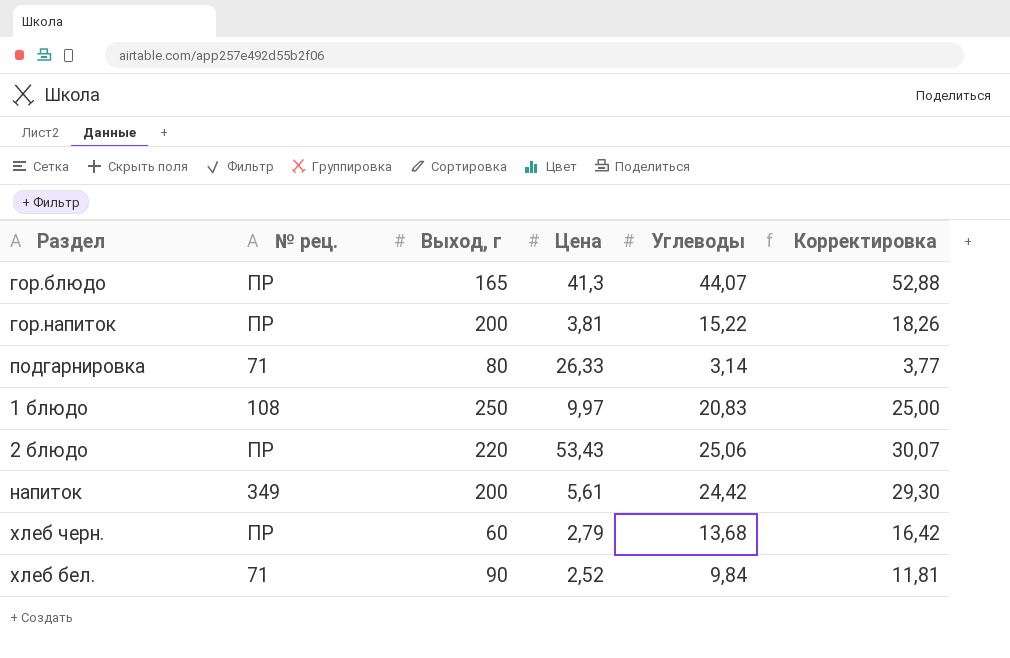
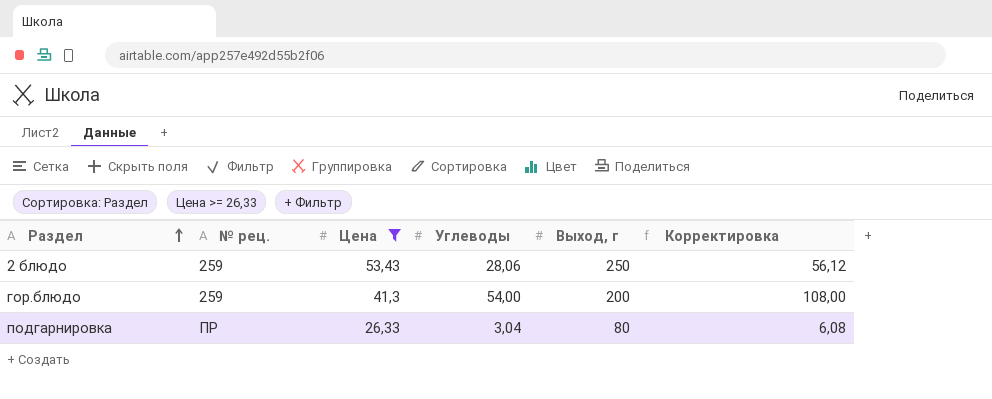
filter: none -> Цена >= 26,33
row order: none -> Раздел ascending
column Выход, г | position: 3 -> 5
column Корректировка | formula: [Углеводы] * 1,2 -> [Углеводы] * 2
2 блюдо | № рец.: ПР -> 259
2 блюдо | Углеводы: 25,06 -> 28,06
2 блюдо | Выход, г: 220 -> 250
гор.блюдо | № рец.: ПР -> 259
гор.блюдо | Углеводы: 44,07 -> 54,00
гор.блюдо | Выход, г: 165 -> 200
подгарнировка | № рец.: 71 -> ПР
подгарнировка | Углеводы: 3,14 -> 3,04

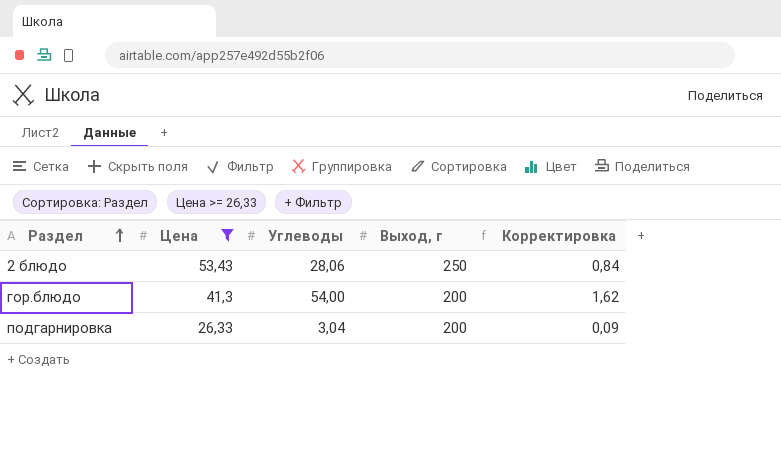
column № рец. | position: 2 -> none
column Корректировка | formula: [Углеводы] * 2 -> [Углеводы] * 0,03
подгарнировка | Выход, г: 80 -> 200

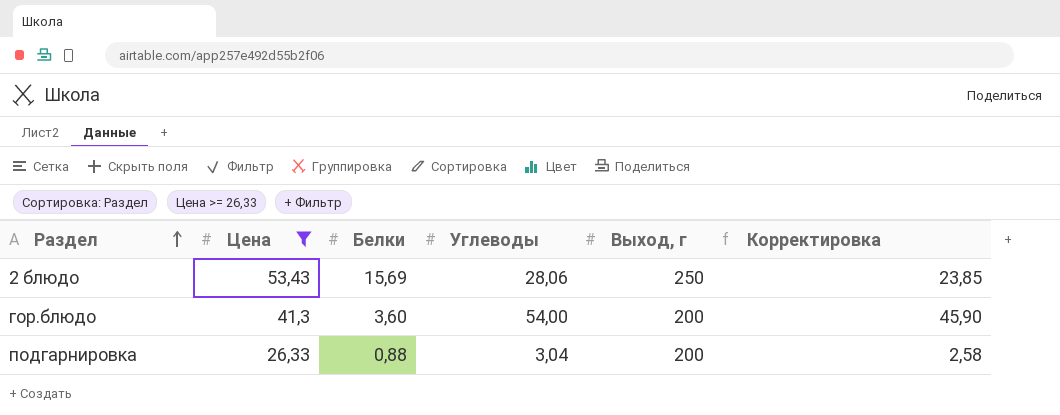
column Белки | position: none -> 3
column Корректировка | formula: [Углеводы] * 0,03 -> [Углеводы] * 0,85

